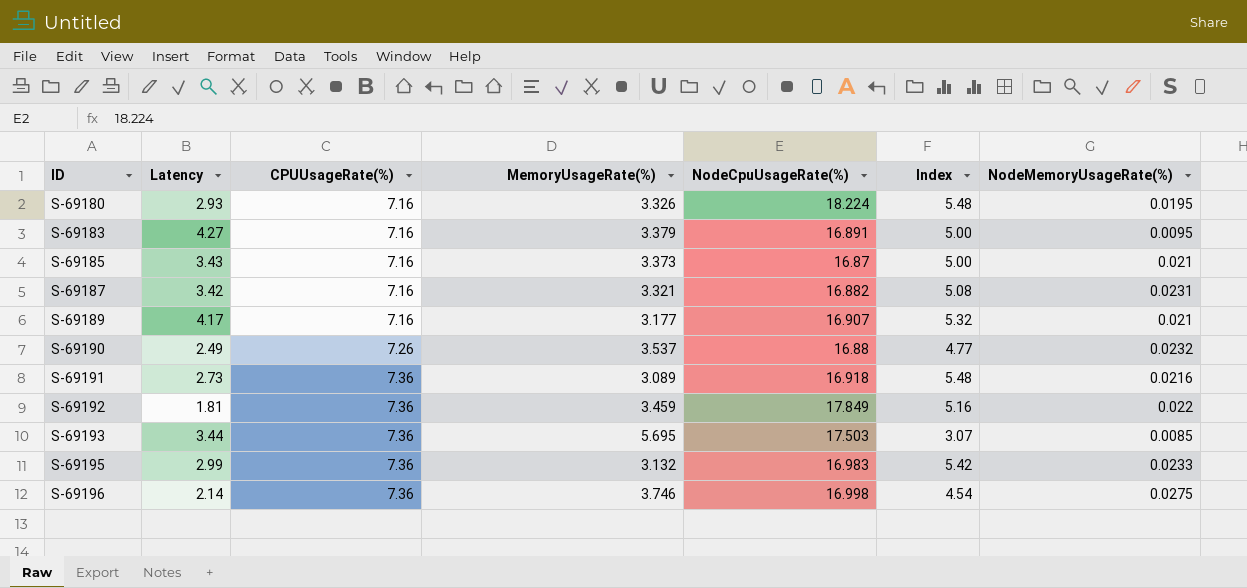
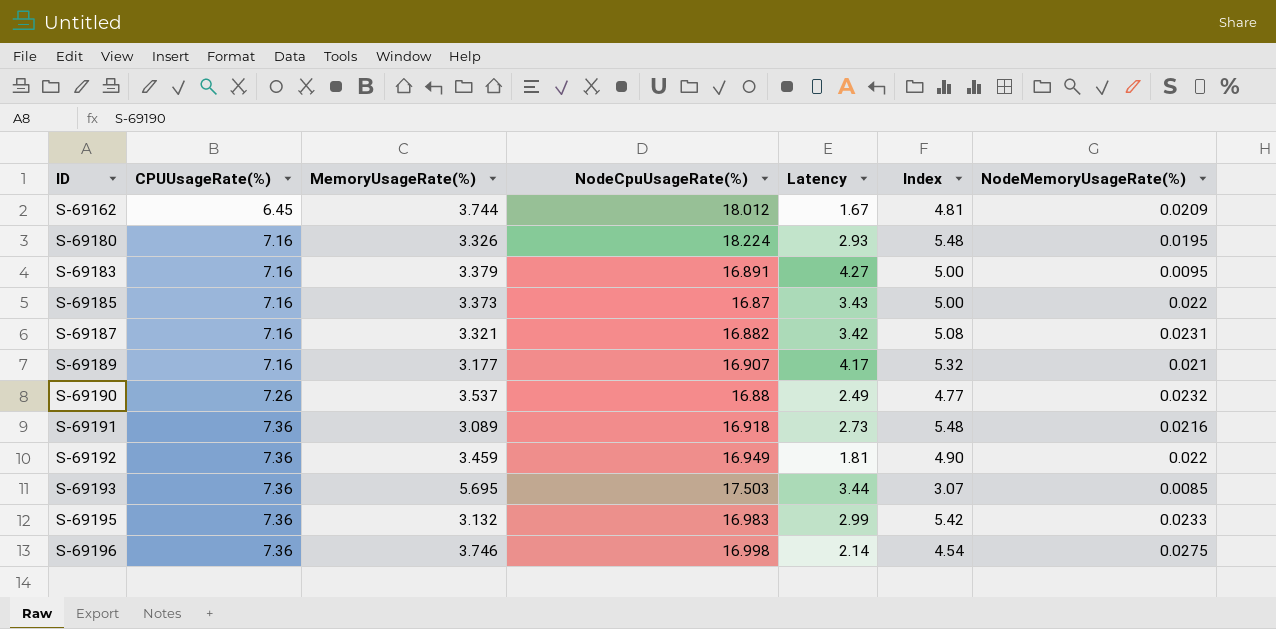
column Latency | position: 2 -> 5
row S-69162: none -> 6.45 | 3.744 | 18.012 | 1.67 | 4.81 | 0.0209
S-69185 | NodeMemoryUsageRate(%): 0.021 -> 0.022
S-69192 | NodeCpuUsageRate(%): 17.849 -> 16.949
S-69192 | Index: 5.16 -> 4.90

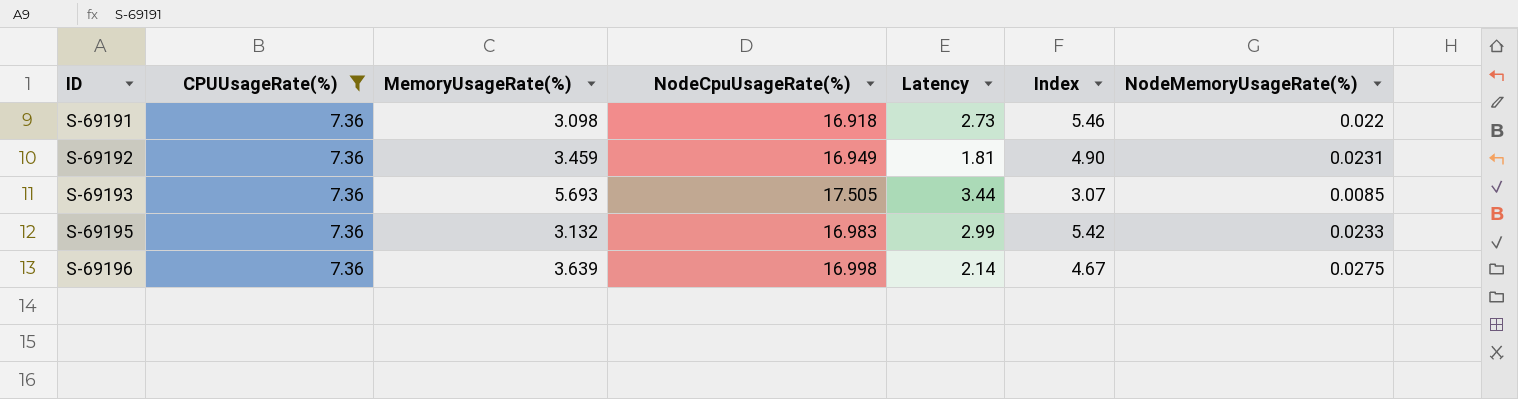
filter: none -> CPUUsageRate(%) = 7.36
S-69191 | MemoryUsageRate(%): 3.089 -> 3.098
S-69191 | Index: 5.48 -> 5.46
S-69191 | NodeMemoryUsageRate(%): 0.0216 -> 0.022
S-69192 | NodeMemoryUsageRate(%): 0.022 -> 0.0231
S-69193 | MemoryUsageRate(%): 5.695 -> 5.693
S-69193 | NodeCpuUsageRate(%): 17.503 -> 17.505
S-69196 | MemoryUsageRate(%): 3.746 -> 3.639
S-69196 | Index: 4.54 -> 4.67

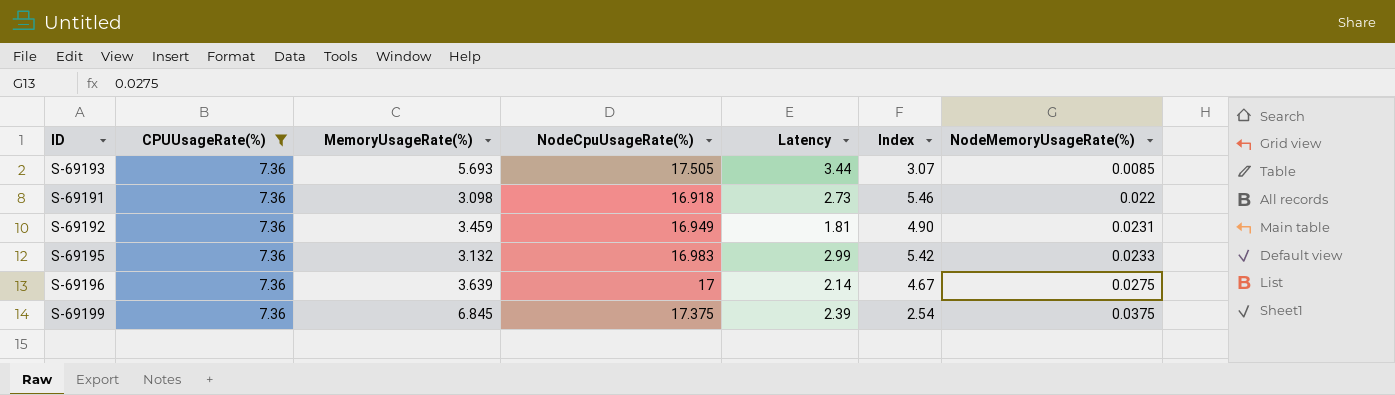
row order: ID ascending -> NodeMemoryUsageRate(%) ascending
S-69196 | NodeCpuUsageRate(%): 16.998 -> 17
row S-69199: none -> 7.36 | 6.845 | 17.375 | 2.39 | 2.54 | 0.0375

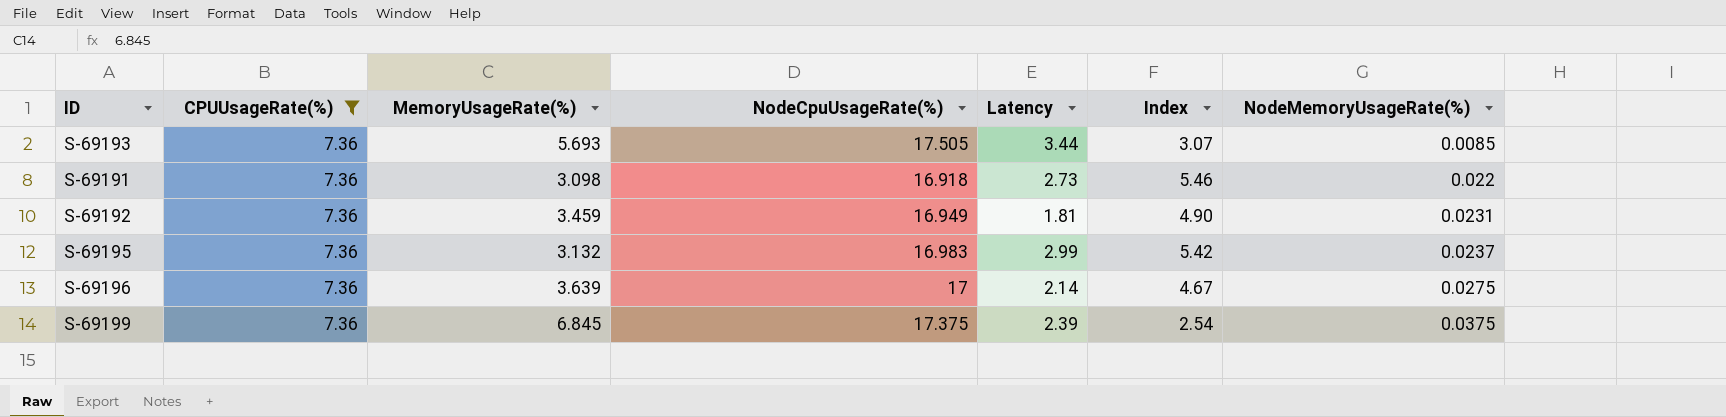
S-69195 | NodeMemoryUsageRate(%): 0.0233 -> 0.0237

